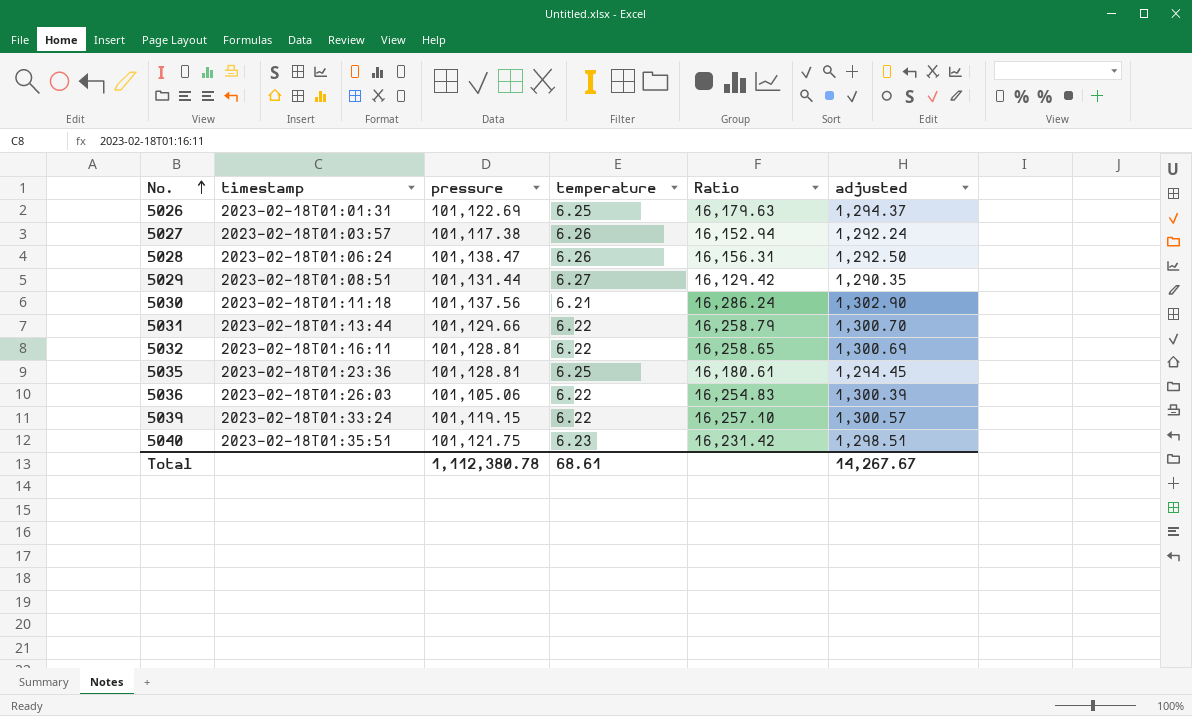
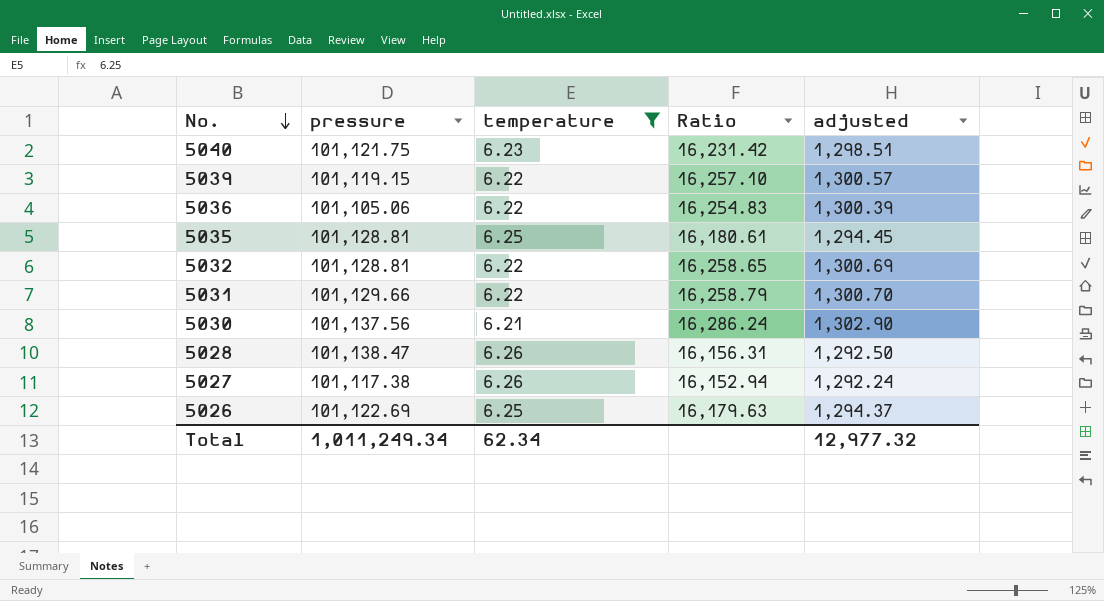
filter: none -> temperature != 6.27
row order: No. ascending -> No. descending
column timestamp | position: 2 -> none
Total | pressure: 1,112,380.78 -> 1,011,249.34
Total | temperature: 68.61 -> 62.34
Total | adjusted: 14,267.67 -> 12,977.32

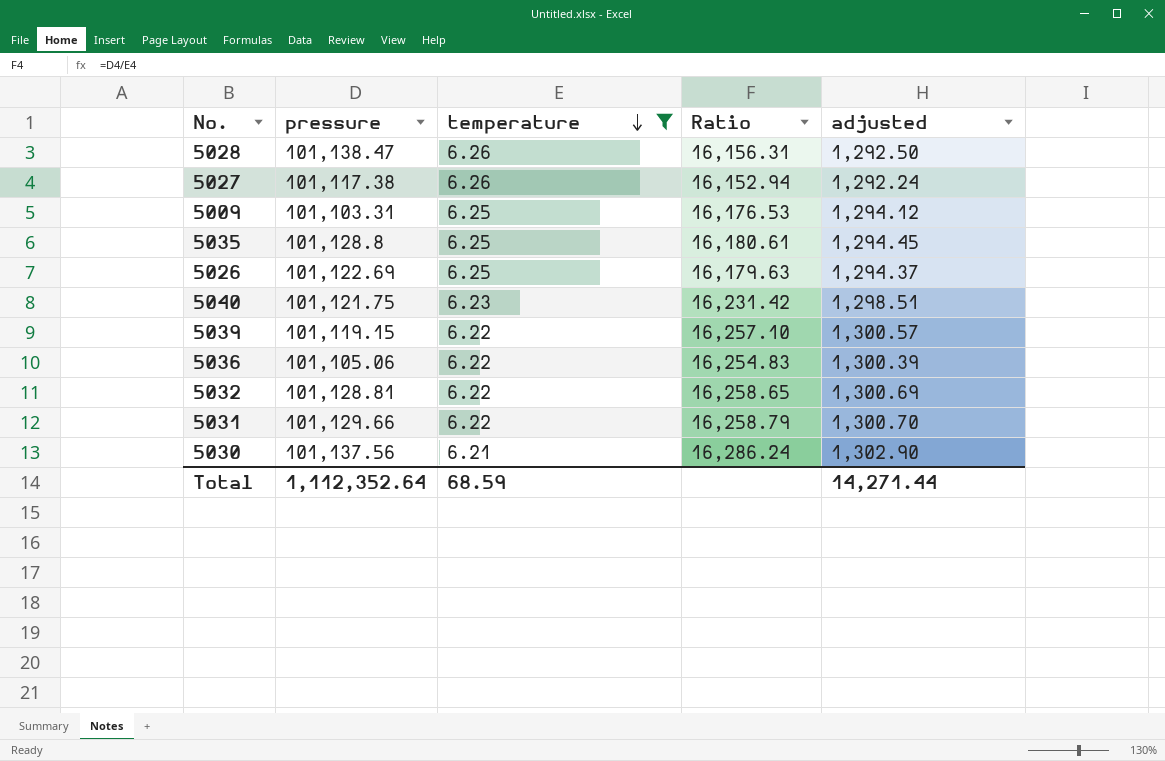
row order: No. descending -> temperature descending
row 5009: none -> 101,103.31 | 6.25 | 16,176.53 | 1,294.12
5035 | pressure: 101,128.81 -> 101,128.8
Total | pressure: 1,011,249.34 -> 1,112,352.64
Total | temperature: 62.34 -> 68.59
Total | adjusted: 12,977.32 -> 14,271.44

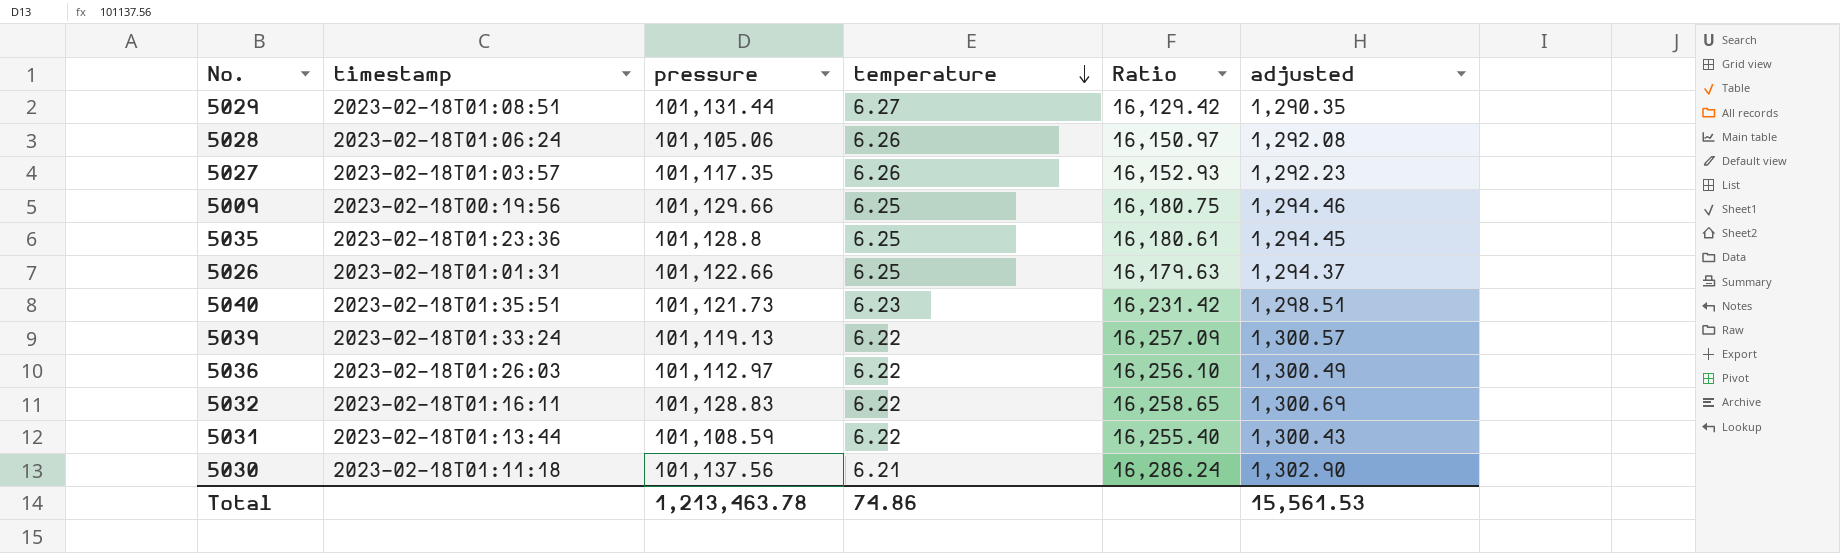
filter: temperature != 6.27 -> none
column timestamp | position: none -> 2
5028 | pressure: 101,138.47 -> 101,105.06
5028 | Ratio: 16,156.31 -> 16,150.97
5028 | adjusted: 1,292.50 -> 1,292.08
5027 | pressure: 101,117.38 -> 101,117.35
5027 | Ratio: 16,152.94 -> 16,152.93
5027 | adjusted: 1,292.24 -> 1,292.23
5009 | pressure: 101,103.31 -> 101,129.66
5009 | Ratio: 16,176.53 -> 16,180.75
5009 | adjusted: 1,294.12 -> 1,294.46
5026 | pressure: 101,122.69 -> 101,122.66
5040 | pressure: 101,121.75 -> 101,121.73
5039 | pressure: 101,119.15 -> 101,119.13
5039 | Ratio: 16,257.10 -> 16,257.09
5036 | pressure: 101,105.06 -> 101,112.97
5036 | Ratio: 16,254.83 -> 16,256.10
5036 | adjusted: 1,300.39 -> 1,300.49
5032 | pressure: 101,128.81 -> 101,128.83
5031 | pressure: 101,129.66 -> 101,108.59
5031 | Ratio: 16,258.79 -> 16,255.40
5031 | adjusted: 1,300.70 -> 1,300.43
Total | pressure: 1,112,352.64 -> 1,213,463.78
Total | temperature: 68.59 -> 74.86
Total | adjusted: 14,271.44 -> 15,561.53

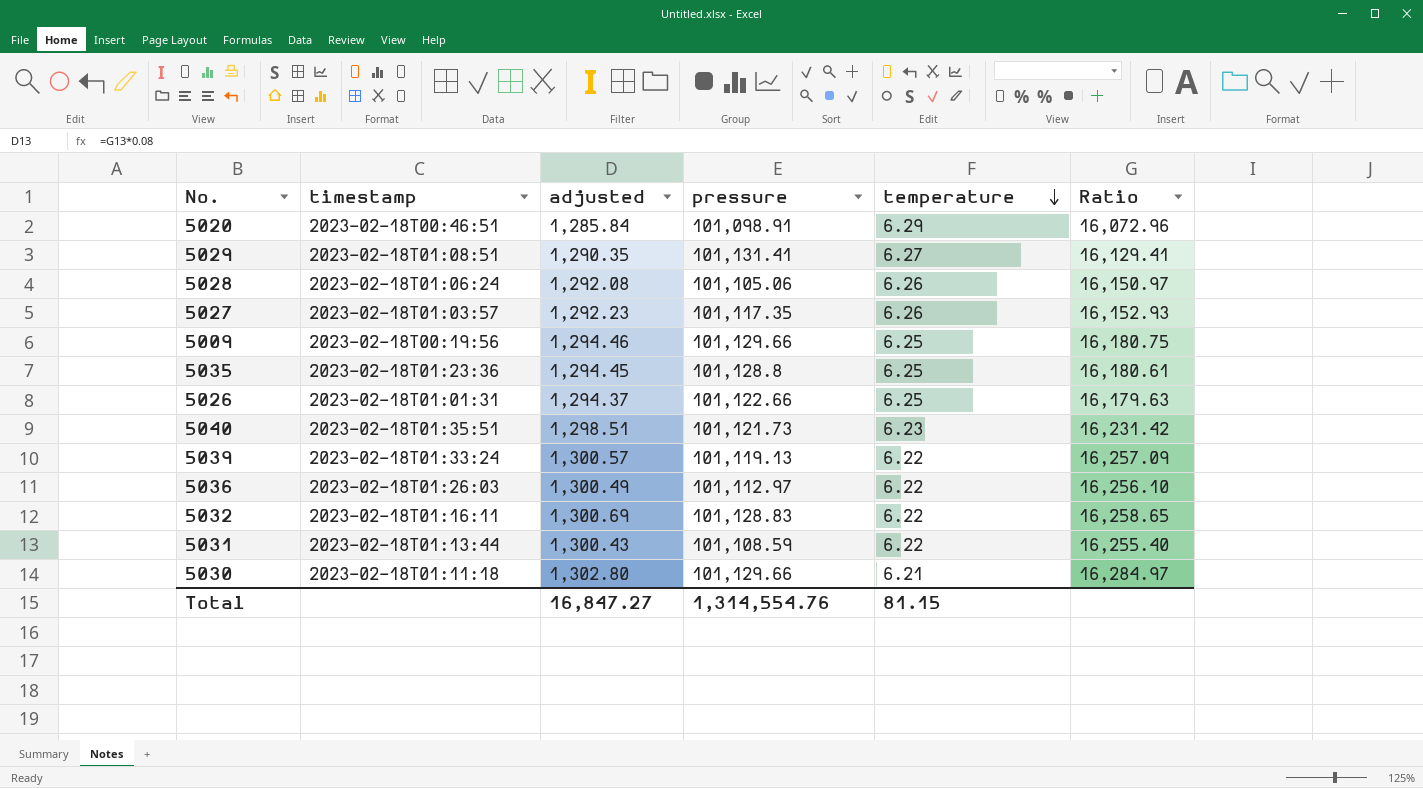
column adjusted | position: 6 -> 3
row 5020: none -> 2023-02-18T00:46:51 | 1,285.84 | 101,098.91 | 6.29 | 16,072.96
5029 | pressure: 101,131.44 -> 101,131.41
5029 | Ratio: 16,129.42 -> 16,129.41
5030 | adjusted: 1,302.90 -> 1,302.80
5030 | pressure: 101,137.56 -> 101,129.66
5030 | Ratio: 16,286.24 -> 16,284.97
Total | adjusted: 15,561.53 -> 16,847.27
Total | pressure: 1,213,463.78 -> 1,314,554.76
Total | temperature: 74.86 -> 81.15

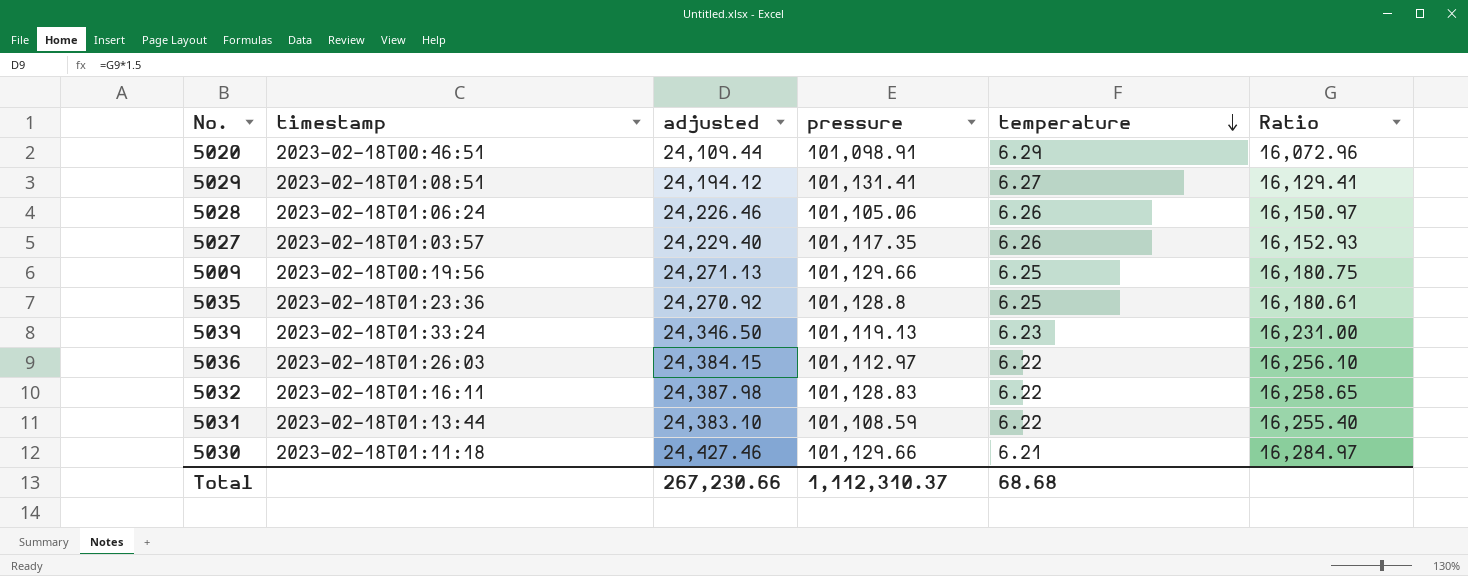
column adjusted | formula: [Ratio] * 0.08 -> [Ratio] * 1.5
row 5026: 2023-02-18T01:01:31 | 1,294.37 | 101,122.66 | 6.25 | 16,179.63 -> none
row 5040: 2023-02-18T01:35:51 | 1,298.51 | 101,121.73 | 6.23 | 16,231.42 -> none
5039 | temperature: 6.22 -> 6.23
5039 | Ratio: 16,257.09 -> 16,231.00
Total | adjusted: 16,847.27 -> 267,230.66
Total | pressure: 1,314,554.76 -> 1,112,310.37
Total | temperature: 81.15 -> 68.68

